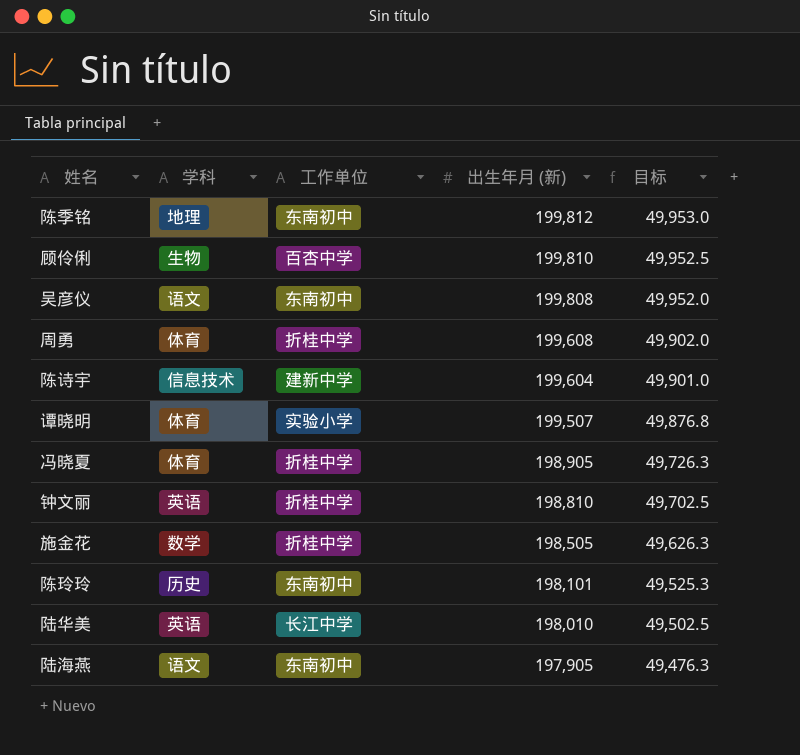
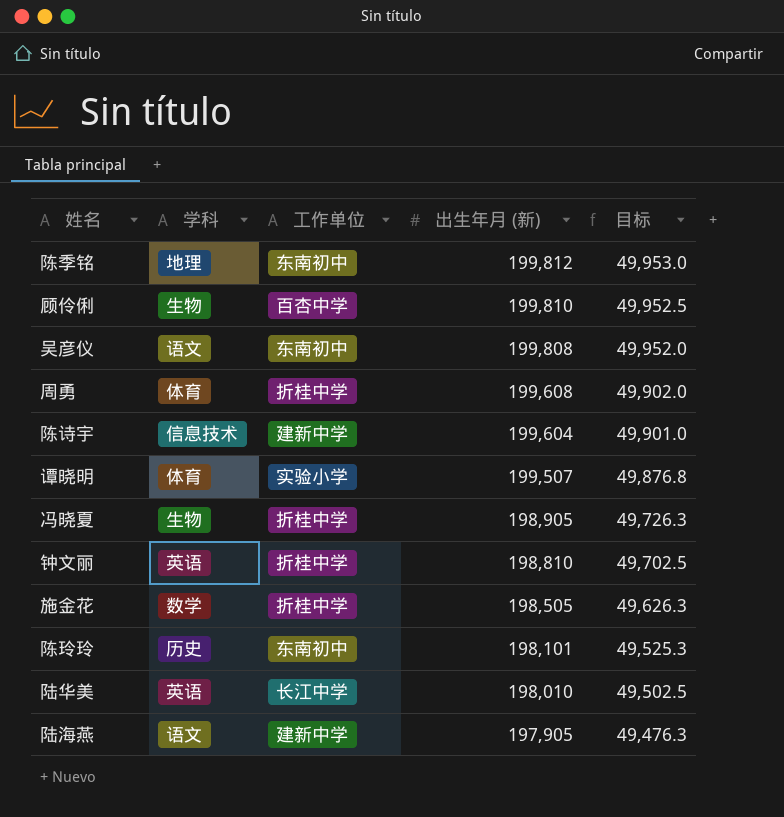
冯晓夏 | 学科: 体育 -> 生物
陆海燕 | 工作单位: 东南初中 -> 建新中学

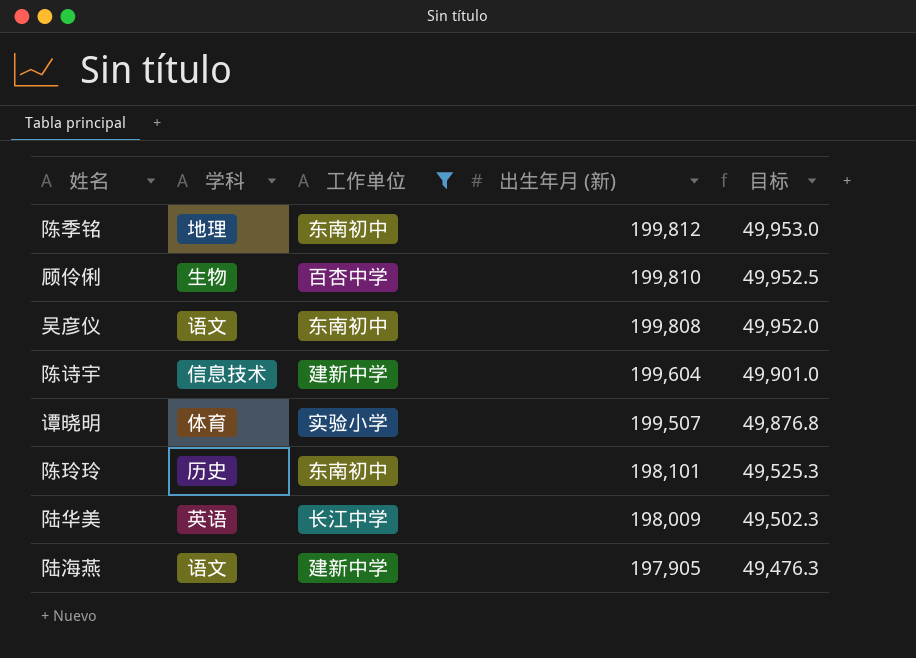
filter: none -> 工作单位 != 折桂中学
陆华美 | 出生年月 (新): 198,010 -> 198,009
陆华美 | 目标: 49,502.5 -> 49,502.3

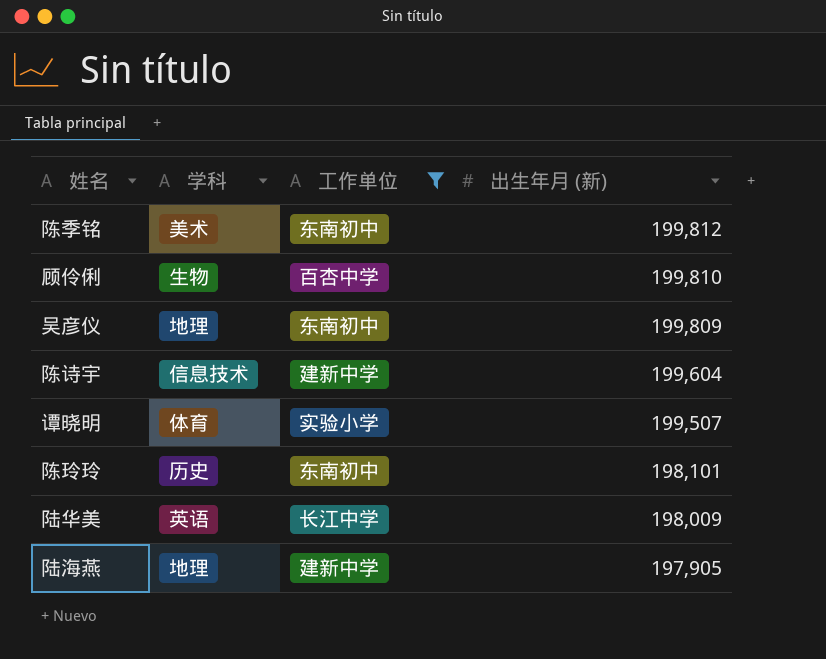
column 目标 | formula: [出生年月 (新)] * 0.25 -> none
陈季铭 | 学科: 地理 -> 美术
吴彦仪 | 学科: 语文 -> 地理
吴彦仪 | 出生年月 (新): 199,808 -> 199,809
陆海燕 | 学科: 语文 -> 地理

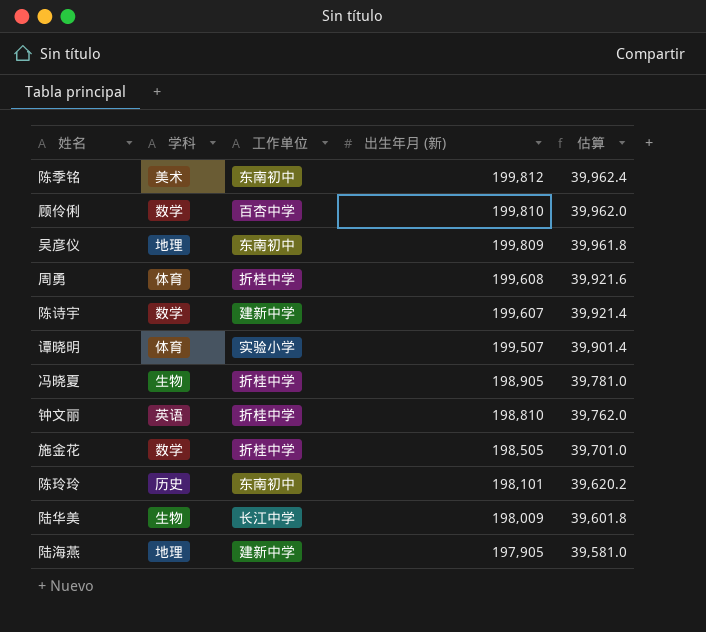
filter: 工作单位 != 折桂中学 -> none
column 估算 | formula: none -> [出生年月 (新)] * 0.2
顾伶俐 | 学科: 生物 -> 数学
陈诗宇 | 学科: 信息技术 -> 数学
陈诗宇 | 出生年月 (新): 199,604 -> 199,607
陆华美 | 学科: 英语 -> 生物

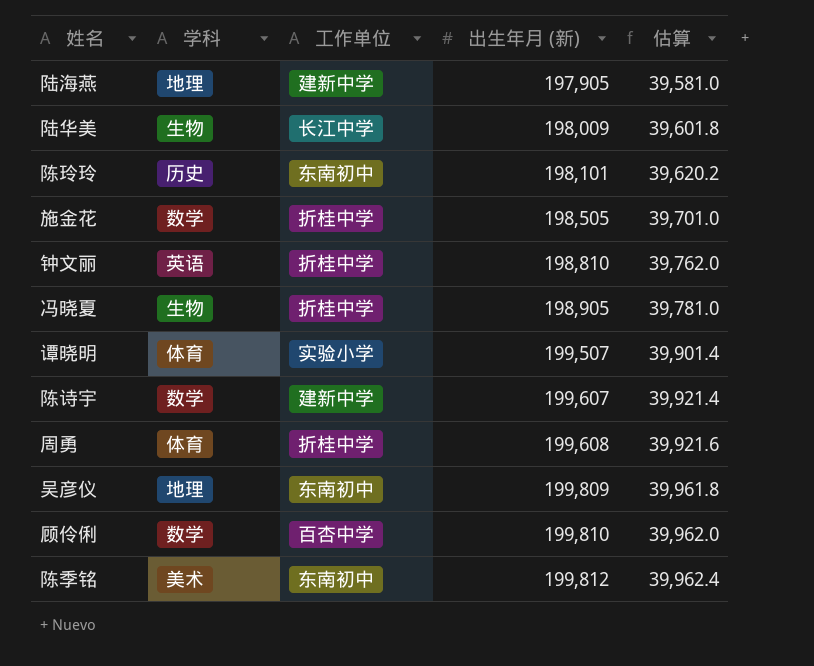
row order: 出生年月 (新) descending -> 出生年月 (新) ascending

